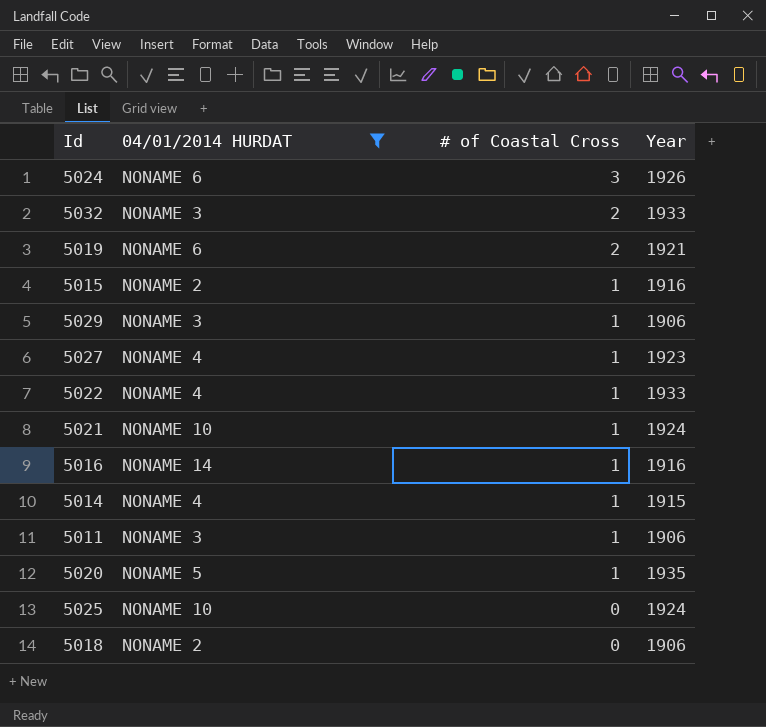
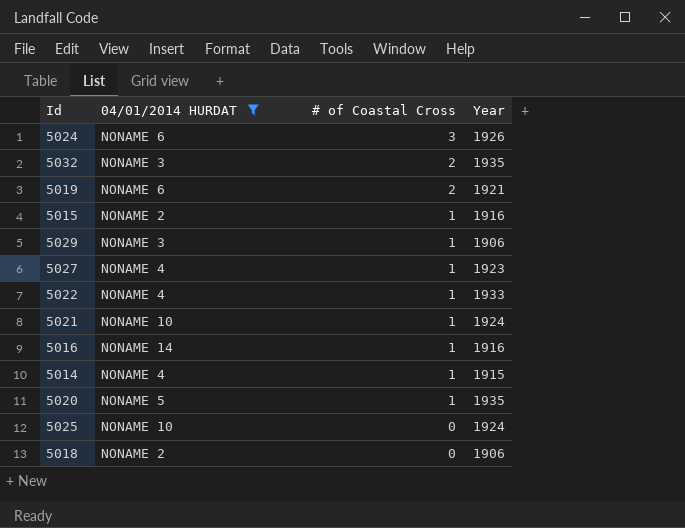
row 5011: NONAME 3 | 1 | 1906 -> none
5032 | Year: 1933 -> 1935

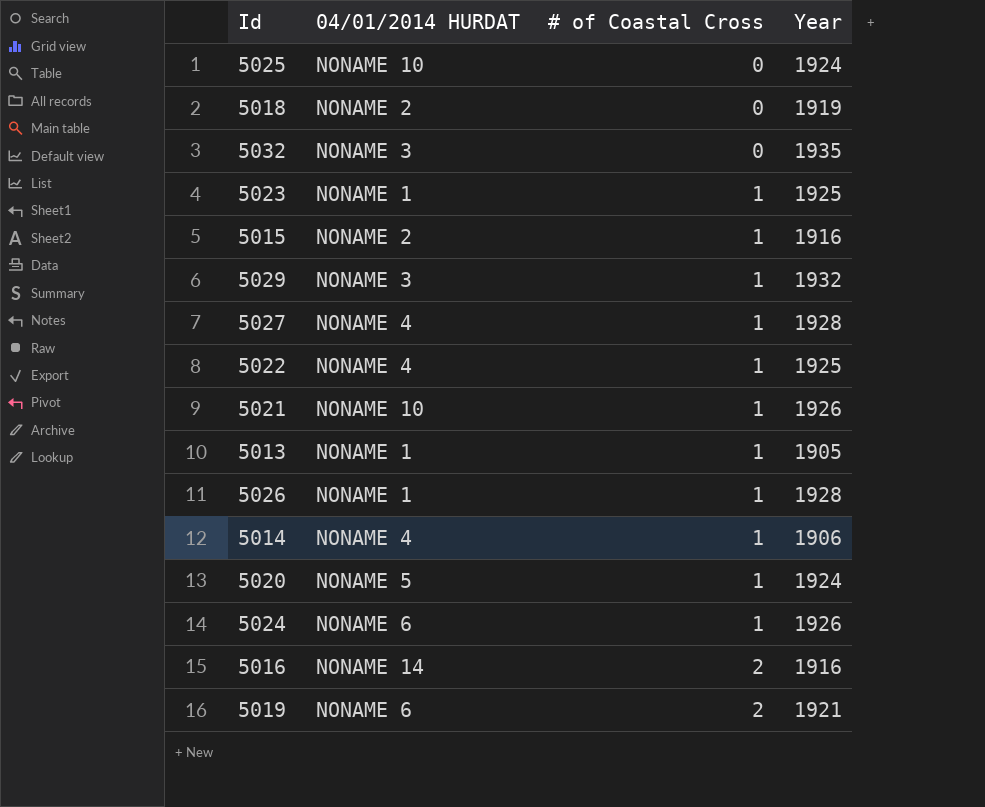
filter: 04/01/2014 HURDAT != NONAME 1 -> none
row order: # of Coastal Cross descending -> # of Coastal Cross ascending
5018 | Year: 1906 -> 1919
5032 | # of Coastal Cross: 2 -> 0
5029 | Year: 1906 -> 1932
5027 | Year: 1923 -> 1928
5022 | Year: 1933 -> 1925
5021 | Year: 1924 -> 1926
5014 | Year: 1915 -> 1906
5020 | Year: 1935 -> 1924
5024 | # of Coastal Cross: 3 -> 1
5016 | # of Coastal Cross: 1 -> 2

